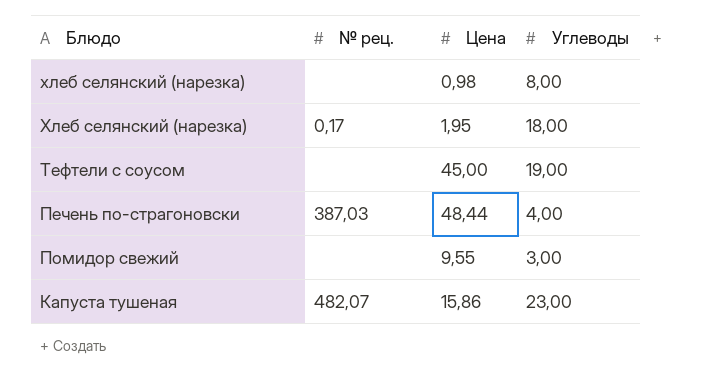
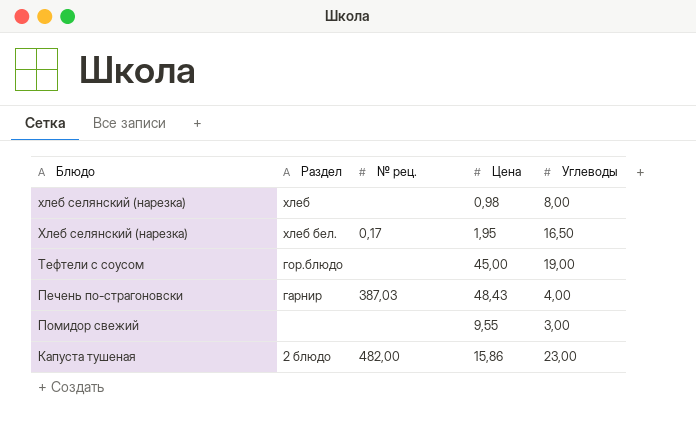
column Раздел | position: none -> 2
Хлеб селянский (нарезка) | Углеводы: 18,00 -> 16,50
Печень по-страгоновски | Цена: 48,44 -> 48,43
Капуста тушеная | № рец.: 482,07 -> 482,00

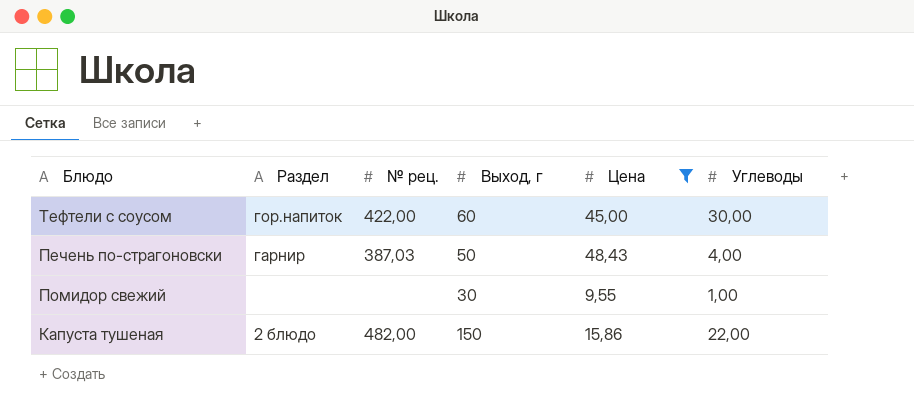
filter: none -> Цена >= 9,55
column Выход, г | position: none -> 4
Тефтели с соусом | Раздел: гор.блюдо -> гор.напиток
Тефтели с соусом | № рец.: none -> 422,00
Тефтели с соусом | Углеводы: 19,00 -> 30,00
Помидор свежий | Углеводы: 3,00 -> 1,00
Капуста тушеная | Углеводы: 23,00 -> 22,00

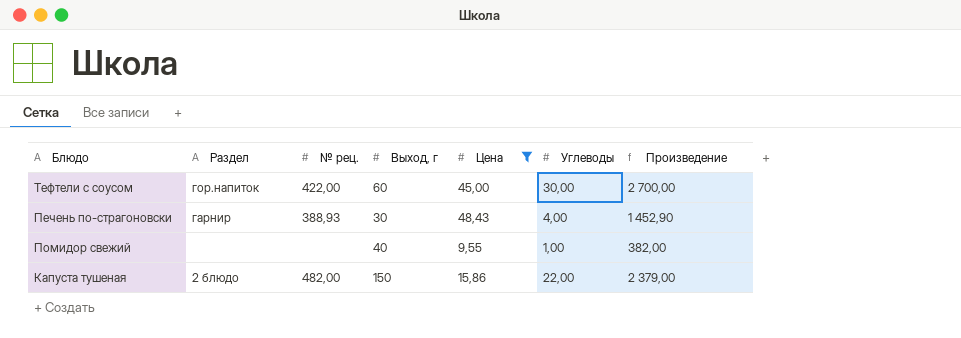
column Произведение | formula: none -> [Выход, г] * [Цена]
Печень по-страгоновски | № рец.: 387,03 -> 388,93
Печень по-страгоновски | Выход, г: 50 -> 30
Помидор свежий | Выход, г: 30 -> 40

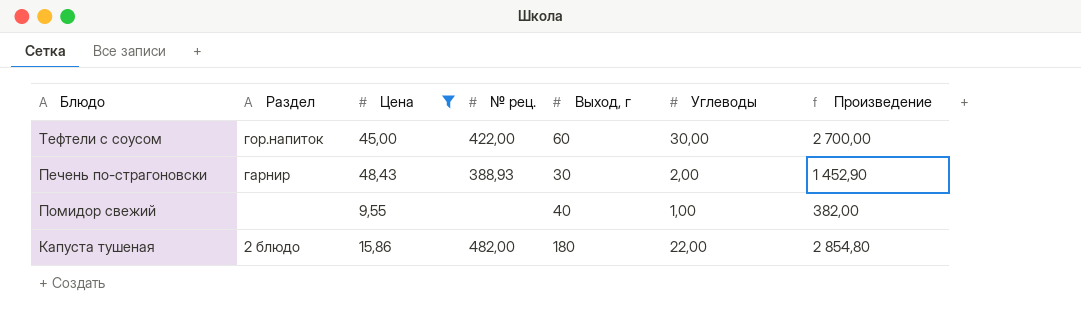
column Цена | position: 5 -> 3
Печень по-страгоновски | Углеводы: 4,00 -> 2,00
Капуста тушеная | Выход, г: 150 -> 180
Капуста тушеная | Произведение: 2 379,00 -> 2 854,80

